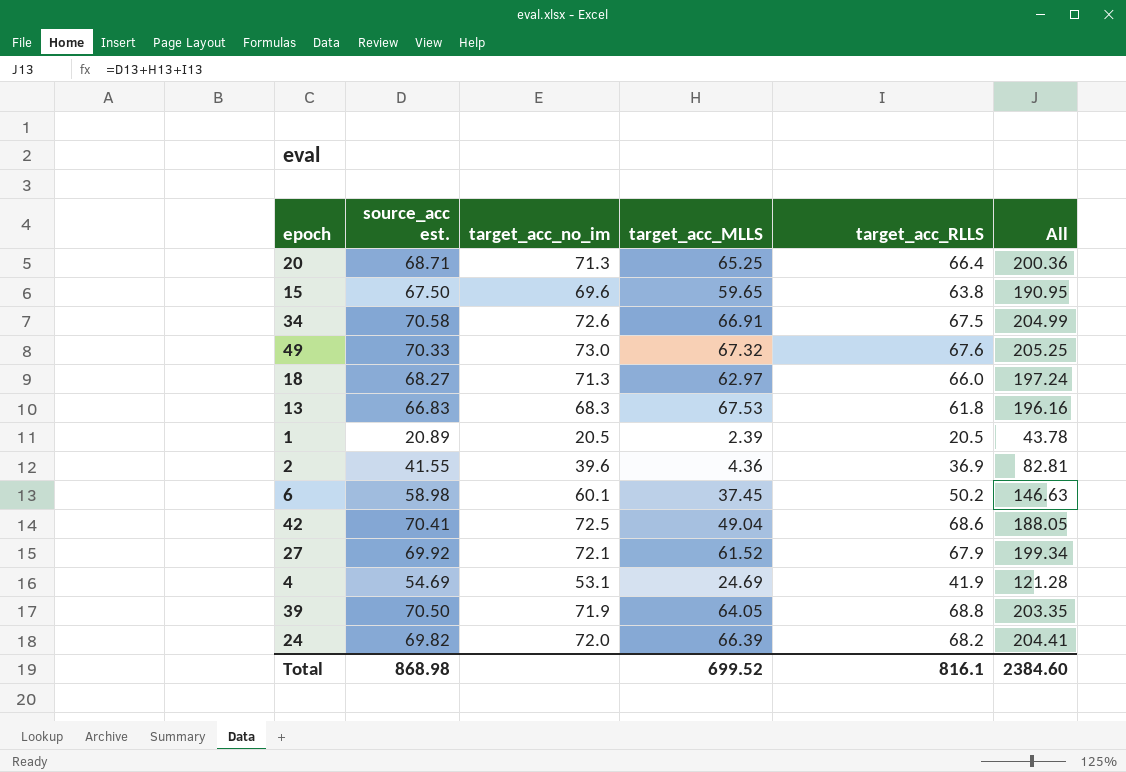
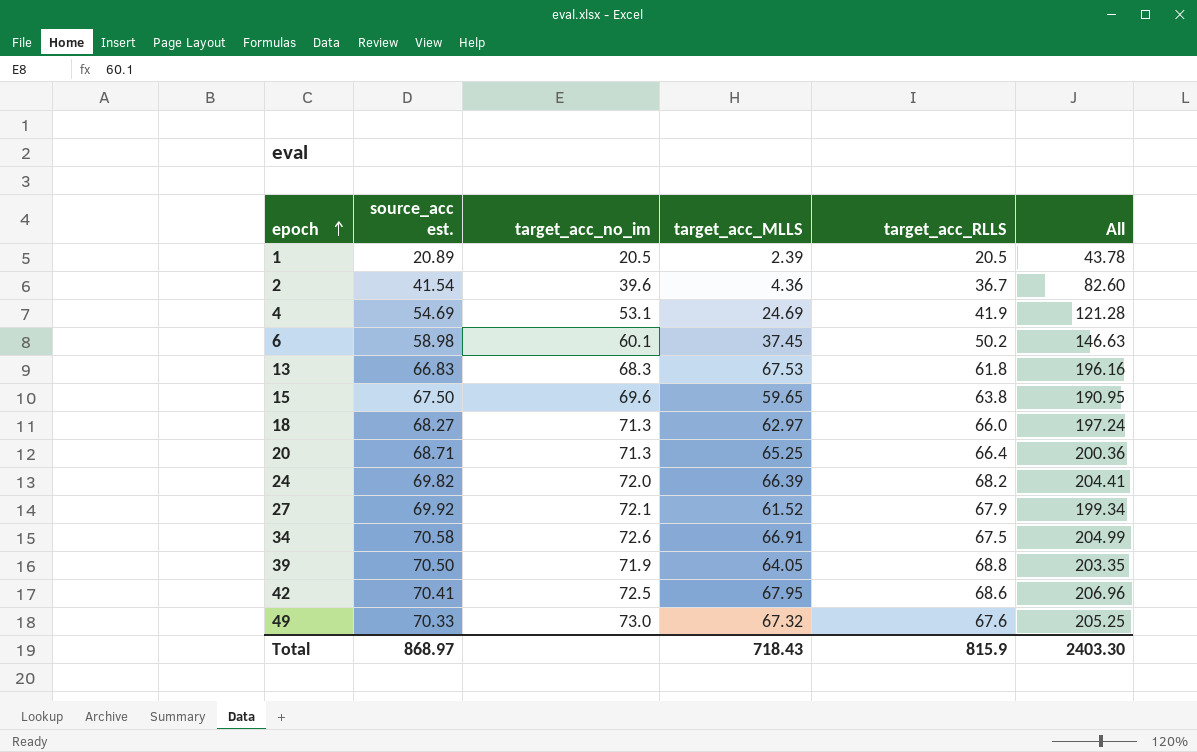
row order: none -> epoch ascending
2 | source_acc est.: 41.55 -> 41.54
2 | target_acc_RLLS: 36.9 -> 36.7
2 | All: 82.81 -> 82.60
42 | target_acc_MLLS: 49.04 -> 67.95
42 | All: 188.05 -> 206.96
Total | source_acc est.: 868.98 -> 868.97
Total | target_acc_MLLS: 699.52 -> 718.43
Total | target_acc_RLLS: 816.1 -> 815.9
Total | All: 2384.60 -> 2403.30

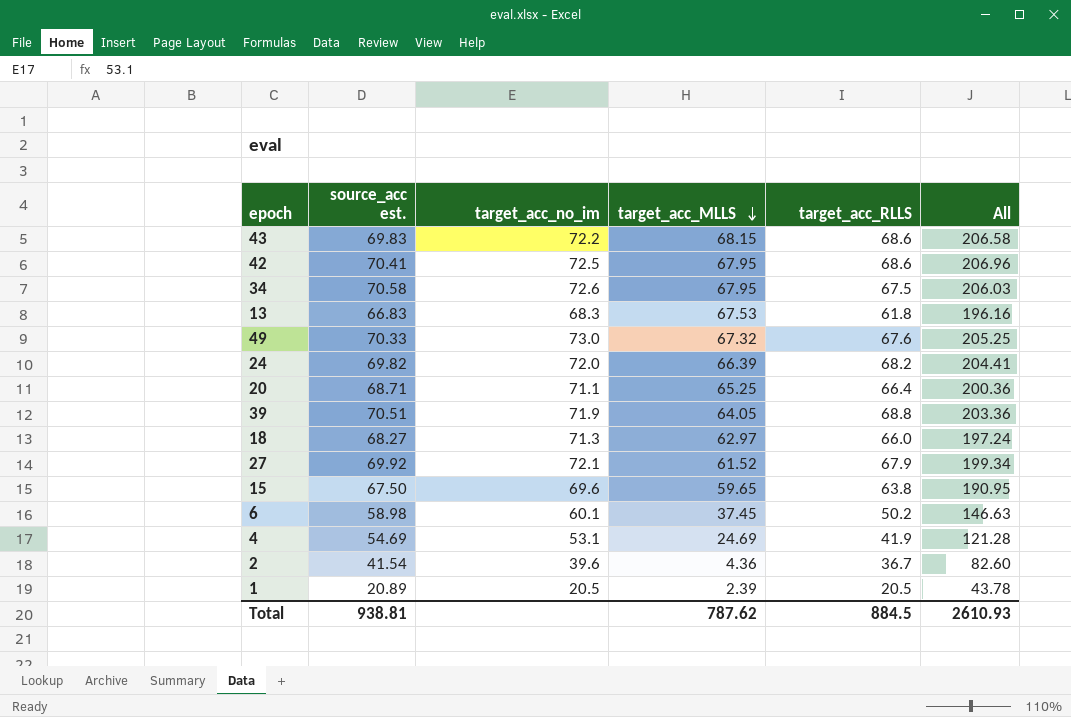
row order: epoch ascending -> target_acc_MLLS descending
row 43: none -> 69.83 | 72.2 | 68.15 | 68.6 | 206.58
34 | target_acc_MLLS: 66.91 -> 67.95
34 | All: 204.99 -> 206.03
20 | target_acc_no_im: 71.3 -> 71.1
39 | source_acc est.: 70.50 -> 70.51
39 | All: 203.35 -> 203.36
Total | source_acc est.: 868.97 -> 938.81
Total | target_acc_MLLS: 718.43 -> 787.62
Total | target_acc_RLLS: 815.9 -> 884.5
Total | All: 2403.30 -> 2610.93

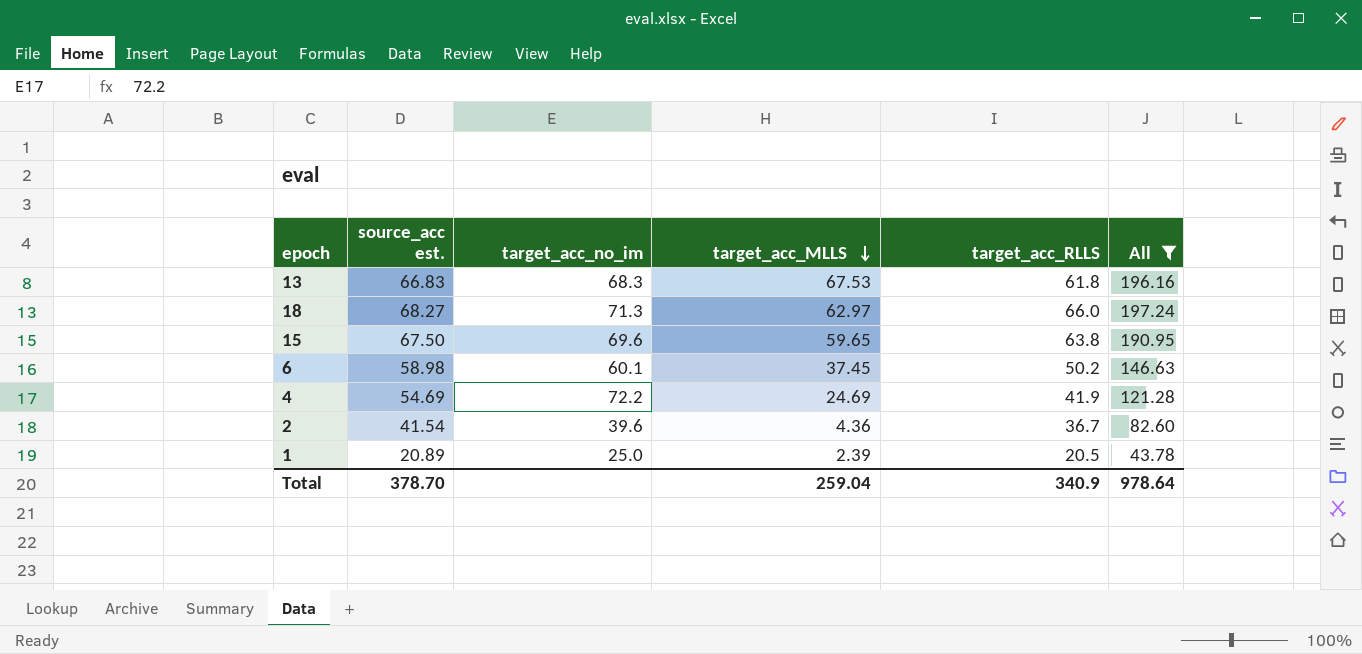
filter: none -> All <= 197.24
4 | target_acc_no_im: 53.1 -> 72.2
1 | target_acc_no_im: 20.5 -> 25.0
Total | source_acc est.: 938.81 -> 378.70
Total | target_acc_MLLS: 787.62 -> 259.04
Total | target_acc_RLLS: 884.5 -> 340.9
Total | All: 2610.93 -> 978.64

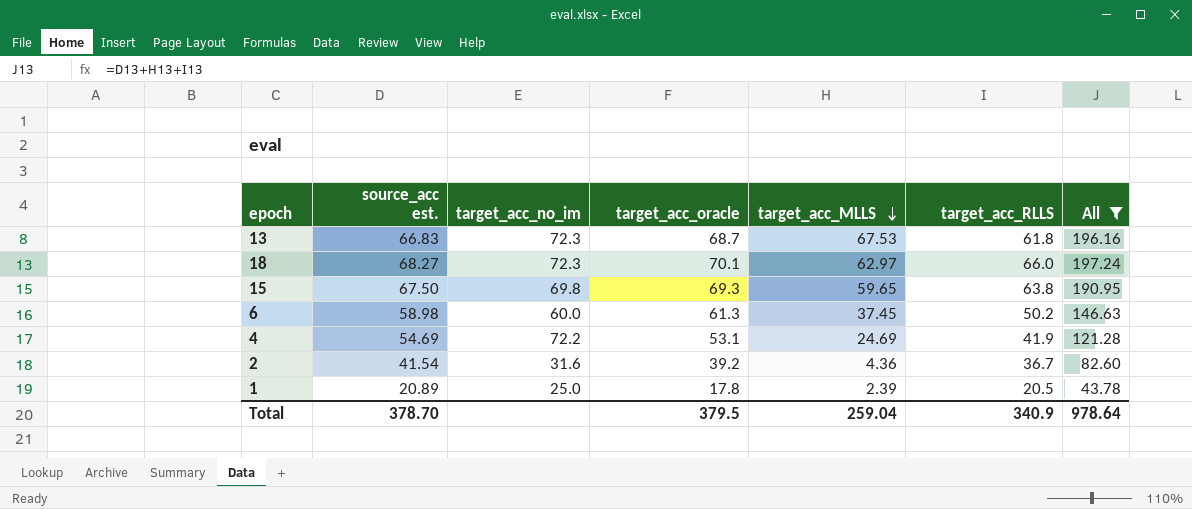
column target_acc_oracle | position: none -> 4
13 | target_acc_no_im: 68.3 -> 72.3
18 | target_acc_no_im: 71.3 -> 72.3
15 | target_acc_no_im: 69.6 -> 69.8
6 | target_acc_no_im: 60.1 -> 60.0
2 | target_acc_no_im: 39.6 -> 31.6

